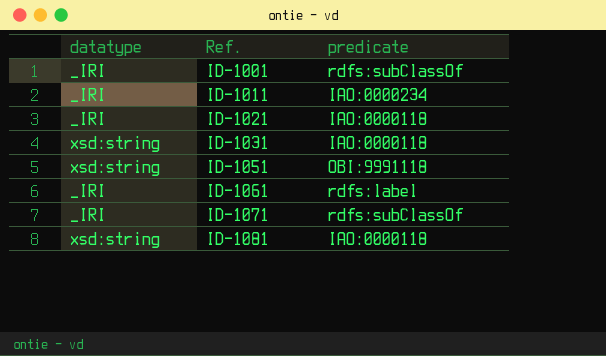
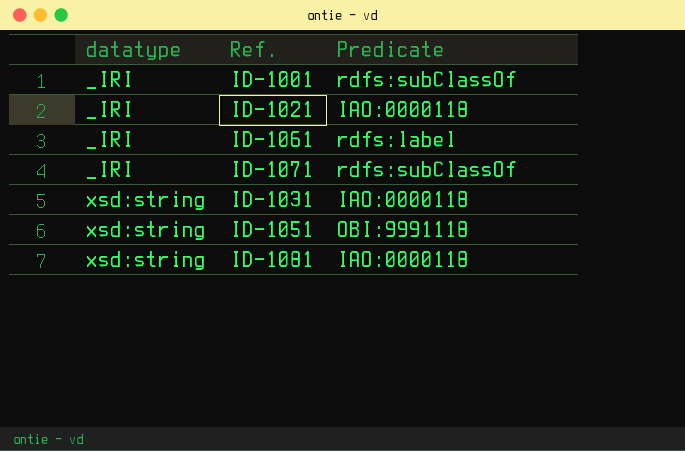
row order: Ref. ascending -> datatype ascending
column name: predicate -> Predicate
row ID-1011: _IRI | IAO:0000234 -> none

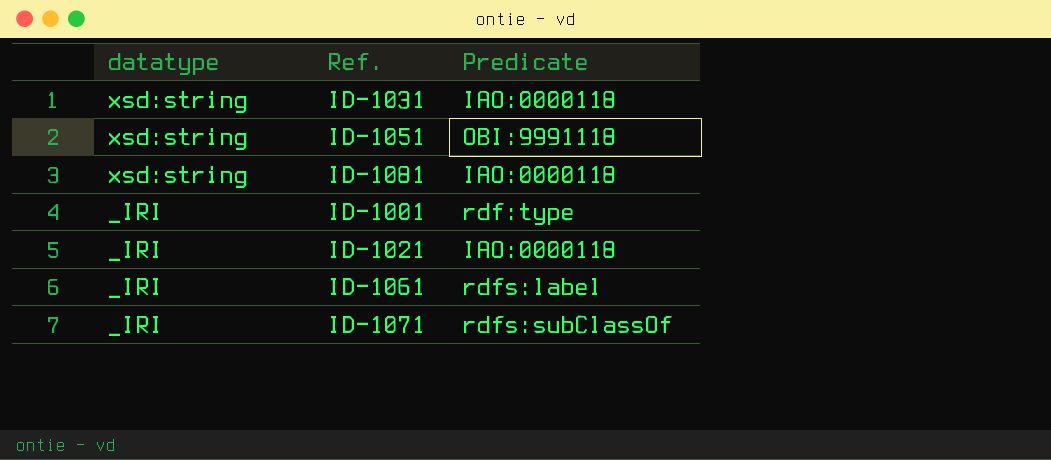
row order: datatype ascending -> datatype descending
ID-1001 | Predicate: rdfs:subClassOf -> rdf:type

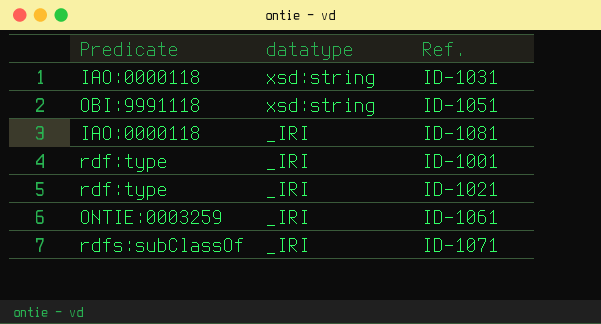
column Predicate | position: 3 -> 1
ID-1081 | datatype: xsd:string -> _IRI
ID-1021 | Predicate: IAO:0000118 -> rdf:type
ID-1061 | Predicate: rdfs:label -> ONTIE:0003259

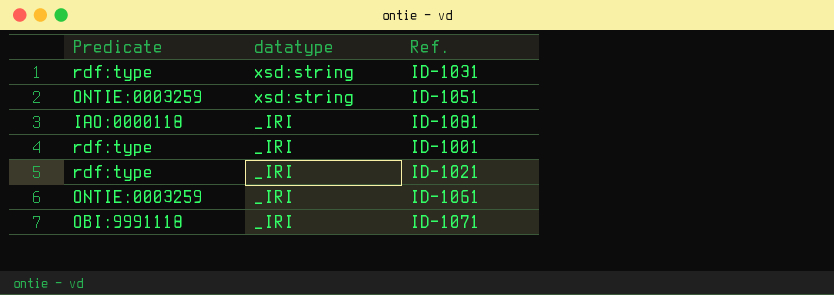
ID-1031 | Predicate: IAO:0000118 -> rdf:type
ID-1051 | Predicate: OBI:9991118 -> ONTIE:0003259
ID-1071 | Predicate: rdfs:subClassOf -> OBI:9991118

